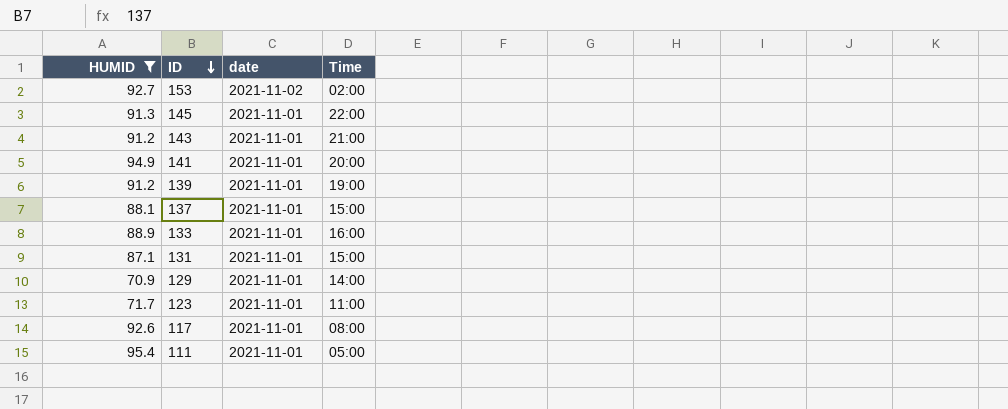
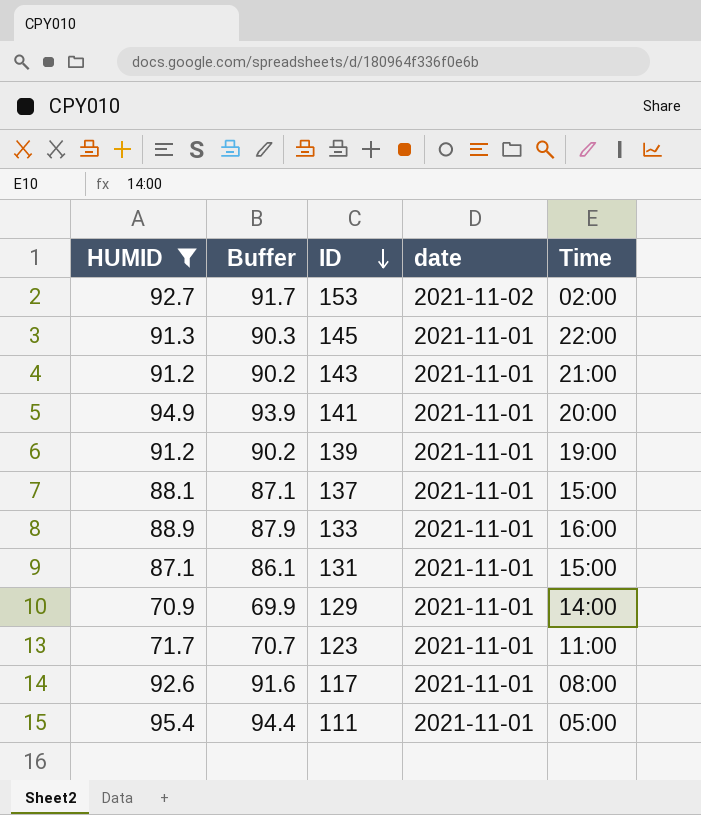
column Buffer | formula: none -> [HUMID] - 1

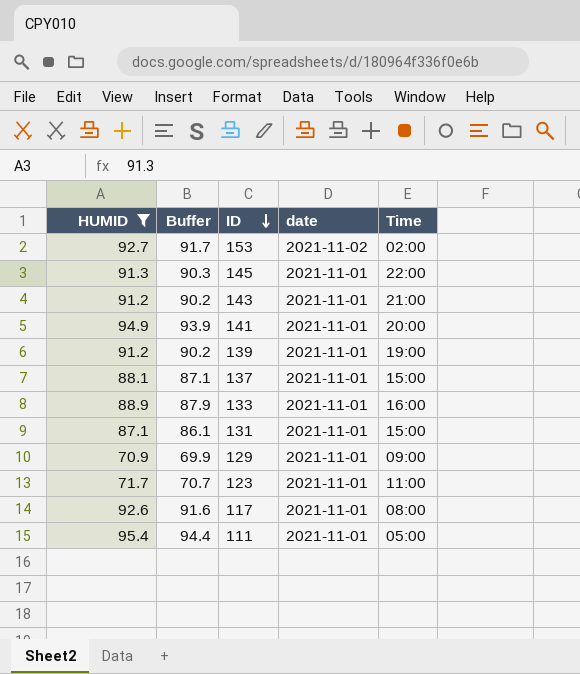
129 | Time: 14:00 -> 09:00

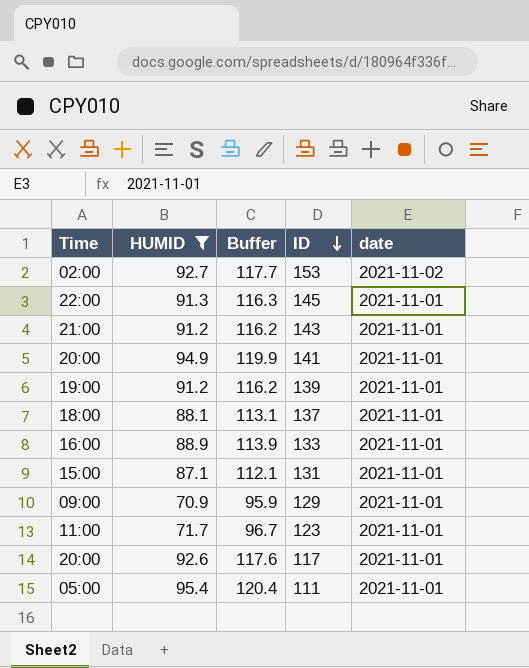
column Time | position: 5 -> 1
column Buffer | formula: [HUMID] - 1 -> [HUMID] + 25
137 | Time: 15:00 -> 18:00
117 | Time: 08:00 -> 20:00

